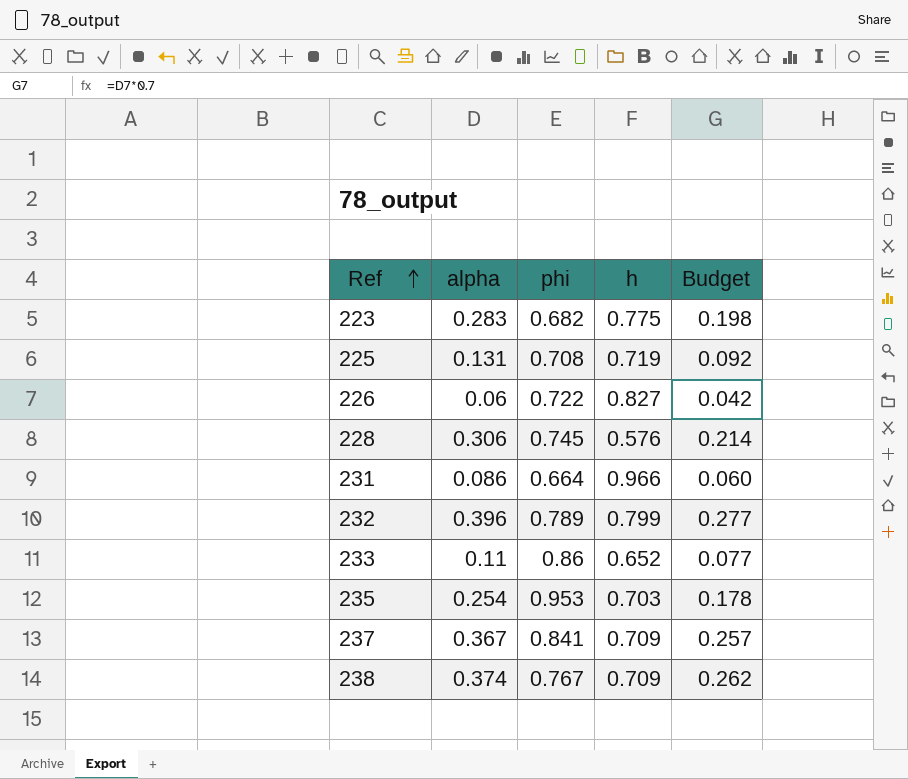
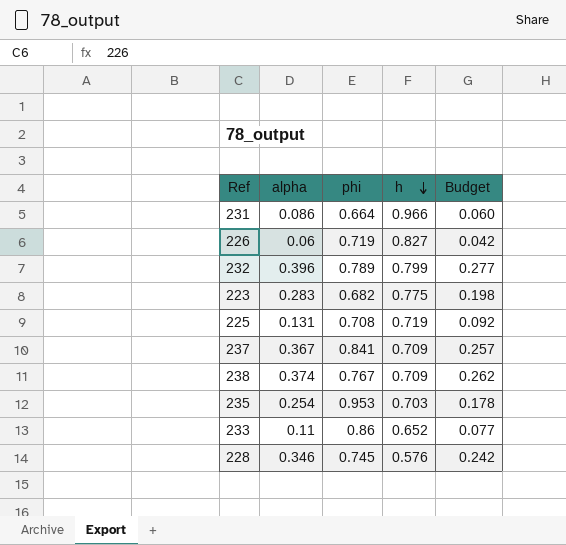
row order: Ref ascending -> h descending
226 | phi: 0.722 -> 0.719
228 | alpha: 0.306 -> 0.346
228 | Budget: 0.214 -> 0.242

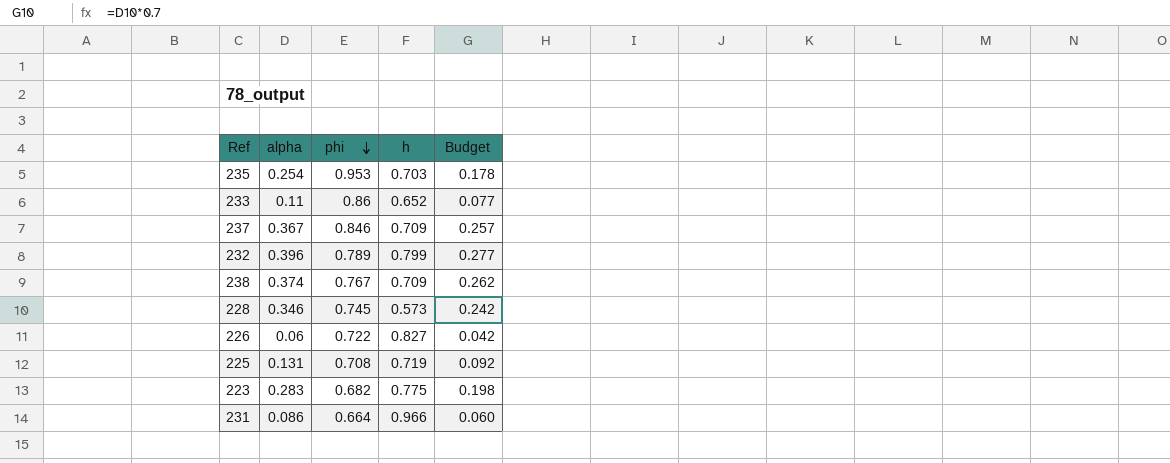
row order: h descending -> phi descending
237 | phi: 0.841 -> 0.846
228 | h: 0.576 -> 0.573
226 | phi: 0.719 -> 0.722

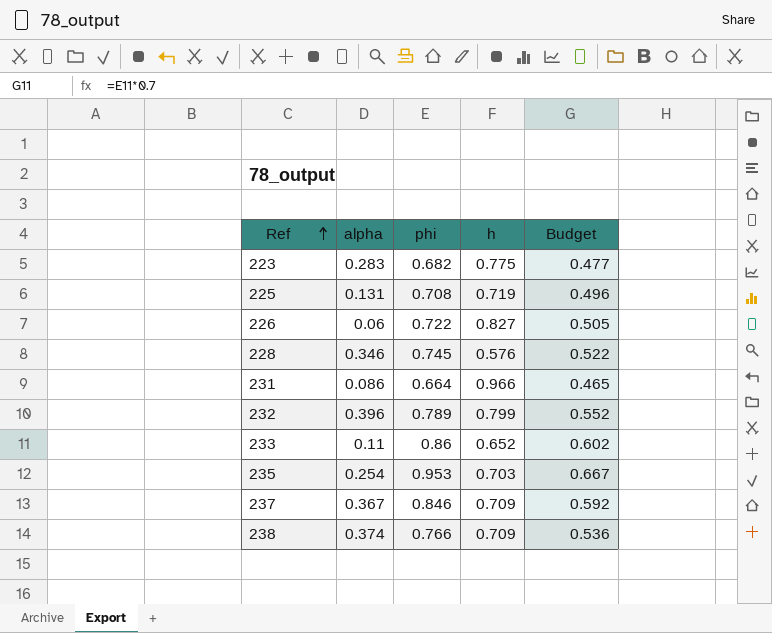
row order: phi descending -> Ref ascending
column Budget | formula: [alpha] * 0.7 -> [phi] * 0.7
228 | h: 0.573 -> 0.576
238 | phi: 0.767 -> 0.766

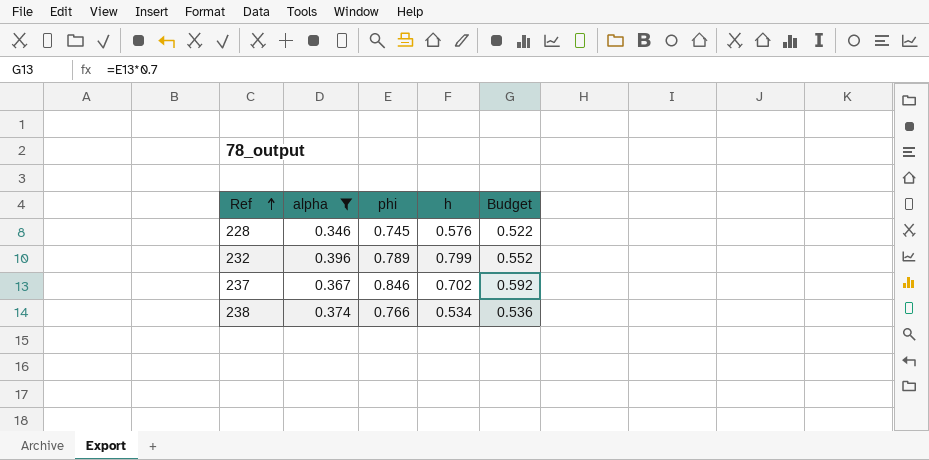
filter: none -> alpha >= 0.346
237 | h: 0.709 -> 0.702
238 | h: 0.709 -> 0.534

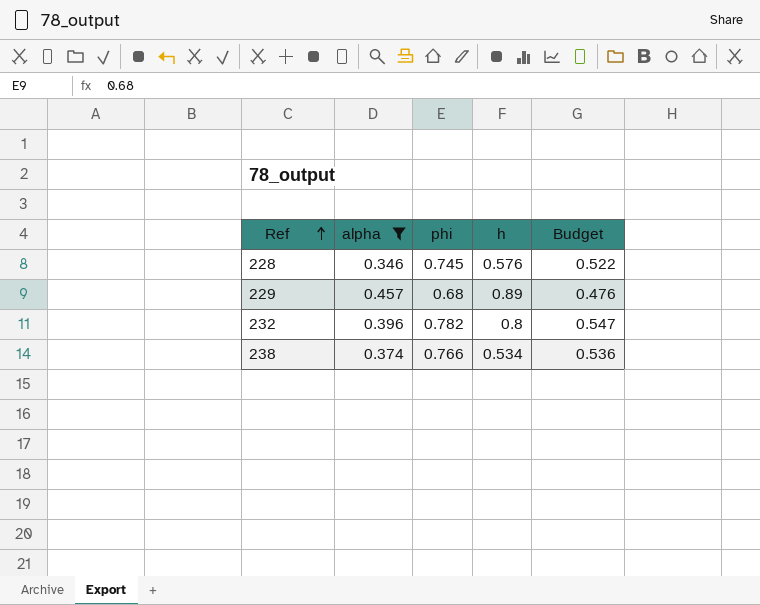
row 237: 0.367 | 0.846 | 0.702 | 0.592 -> none
row 229: none -> 0.457 | 0.68 | 0.89 | 0.476
232 | phi: 0.789 -> 0.782
232 | h: 0.799 -> 0.8
232 | Budget: 0.552 -> 0.547

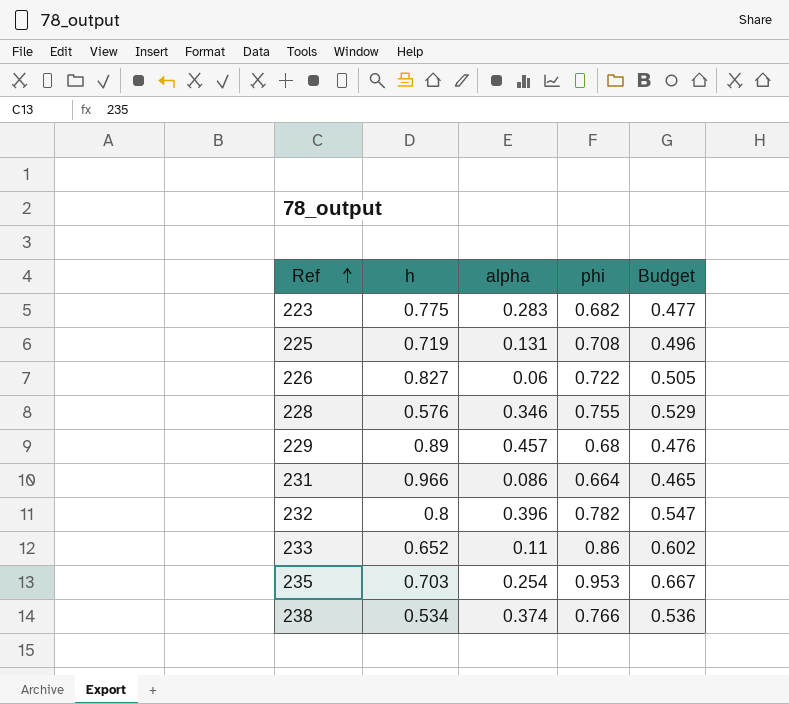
filter: alpha >= 0.346 -> none
column h | position: 4 -> 2
228 | phi: 0.745 -> 0.755
228 | Budget: 0.522 -> 0.529

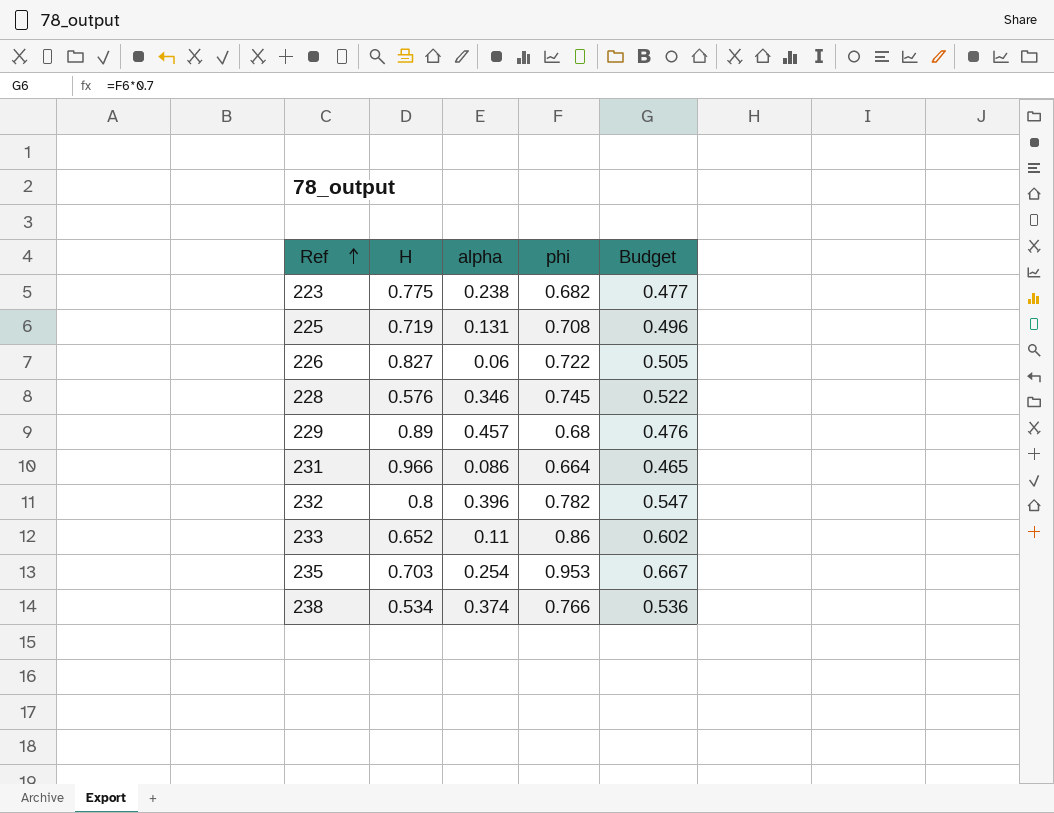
column name: h -> H
223 | alpha: 0.283 -> 0.238
228 | phi: 0.755 -> 0.745
228 | Budget: 0.529 -> 0.522

